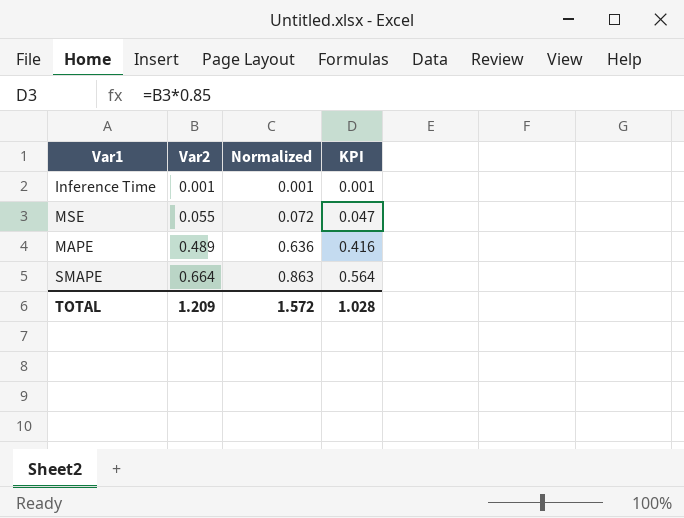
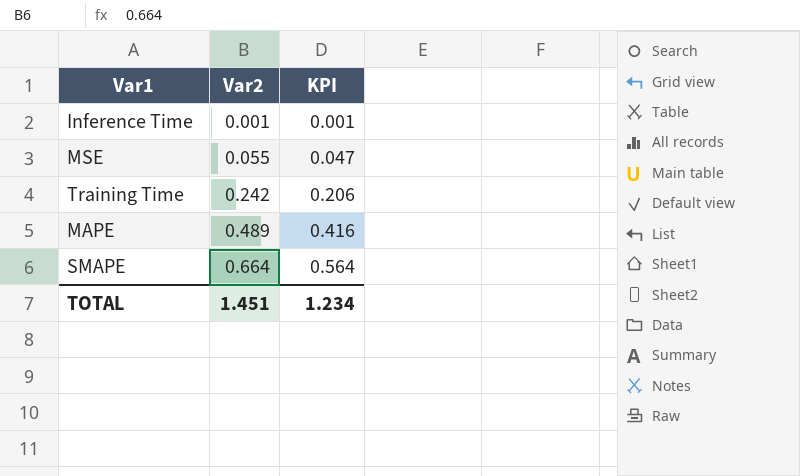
column Normalized | formula: [Var2] * 1.3 -> none
row Training Time: none -> 0.242 | 0.206
TOTAL | Var2: 1.209 -> 1.451
TOTAL | KPI: 1.028 -> 1.234

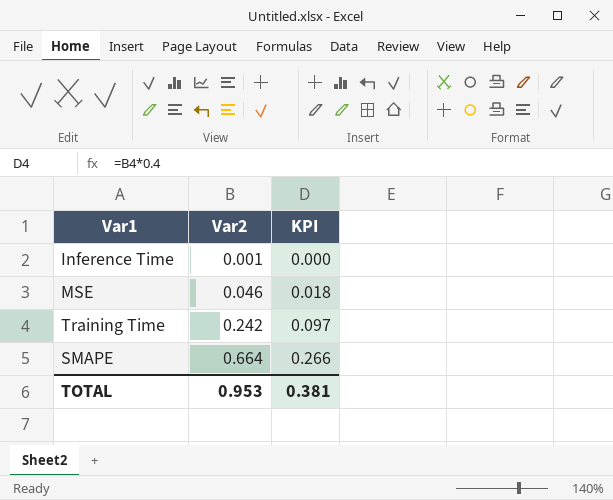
column KPI | formula: [Var2] * 0.85 -> [Var2] * 0.4
row MAPE: 0.489 | 0.416 -> none
MSE | Var2: 0.055 -> 0.046
TOTAL | Var2: 1.451 -> 0.953
TOTAL | KPI: 1.234 -> 0.381

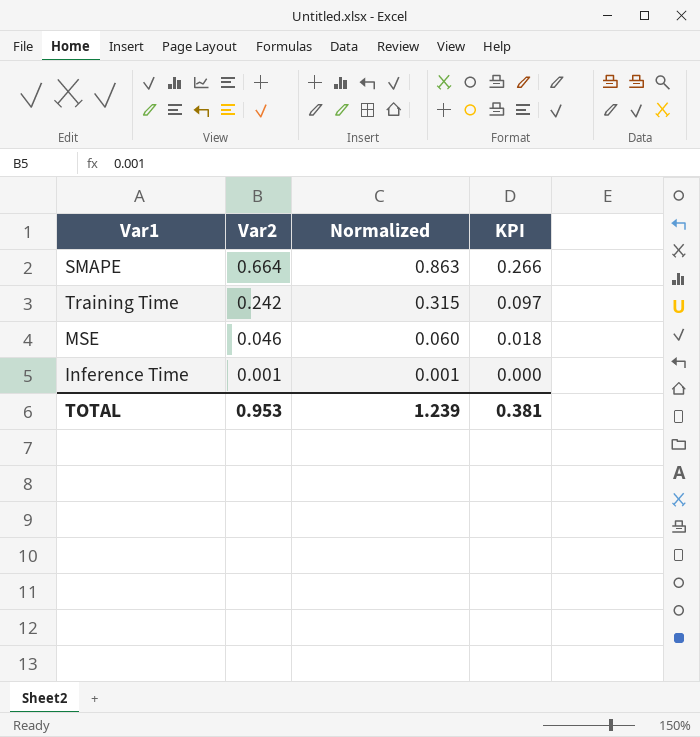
row order: Var2 ascending -> Var2 descending
column Normalized | formula: none -> [Var2] * 1.3

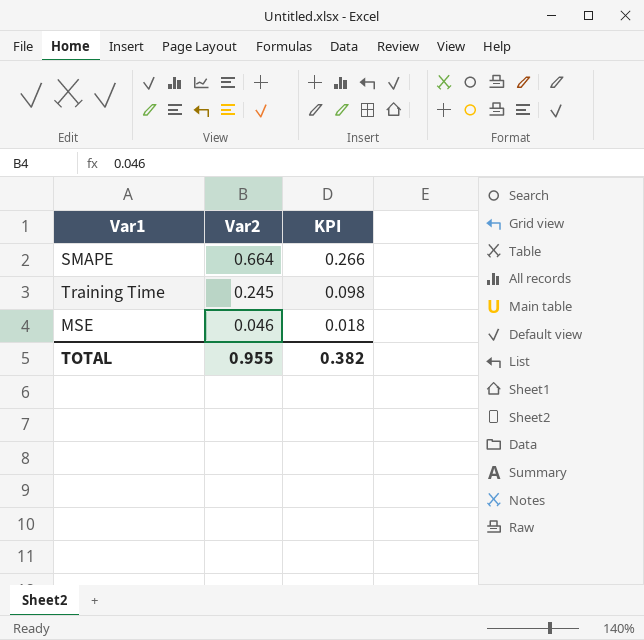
column Normalized | formula: [Var2] * 1.3 -> none
row Inference Time: 0.001 | 0.001 | 0.000 -> none
Training Time | Var2: 0.242 -> 0.245
Training Time | KPI: 0.097 -> 0.098
TOTAL | Var2: 0.953 -> 0.955
TOTAL | KPI: 0.381 -> 0.382

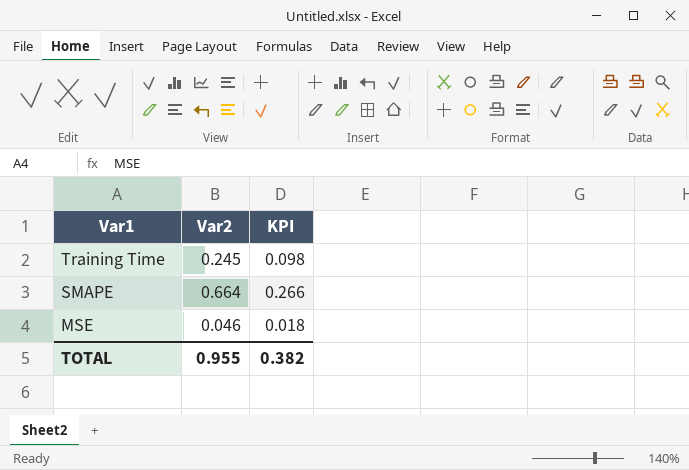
row order: Var2 descending -> Var1 descending

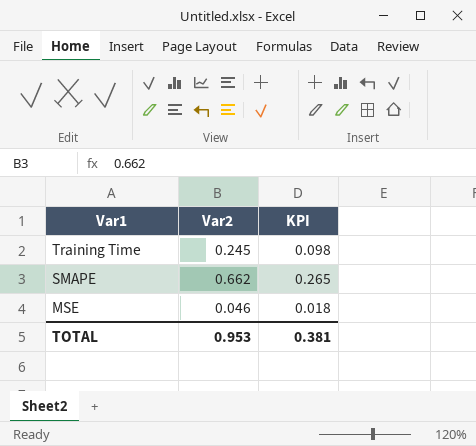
SMAPE | Var2: 0.664 -> 0.662
SMAPE | KPI: 0.266 -> 0.265
TOTAL | Var2: 0.955 -> 0.953
TOTAL | KPI: 0.382 -> 0.381

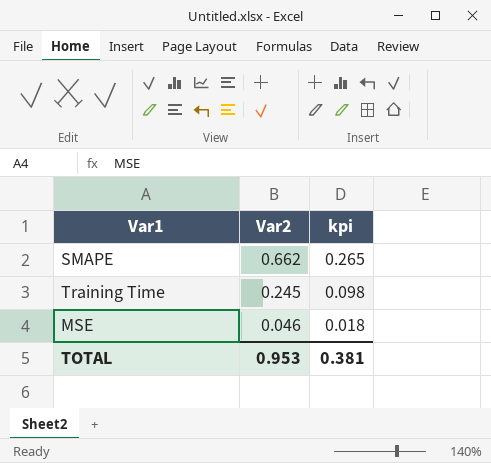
row order: Var1 descending -> Var2 descending
column name: KPI -> kpi

